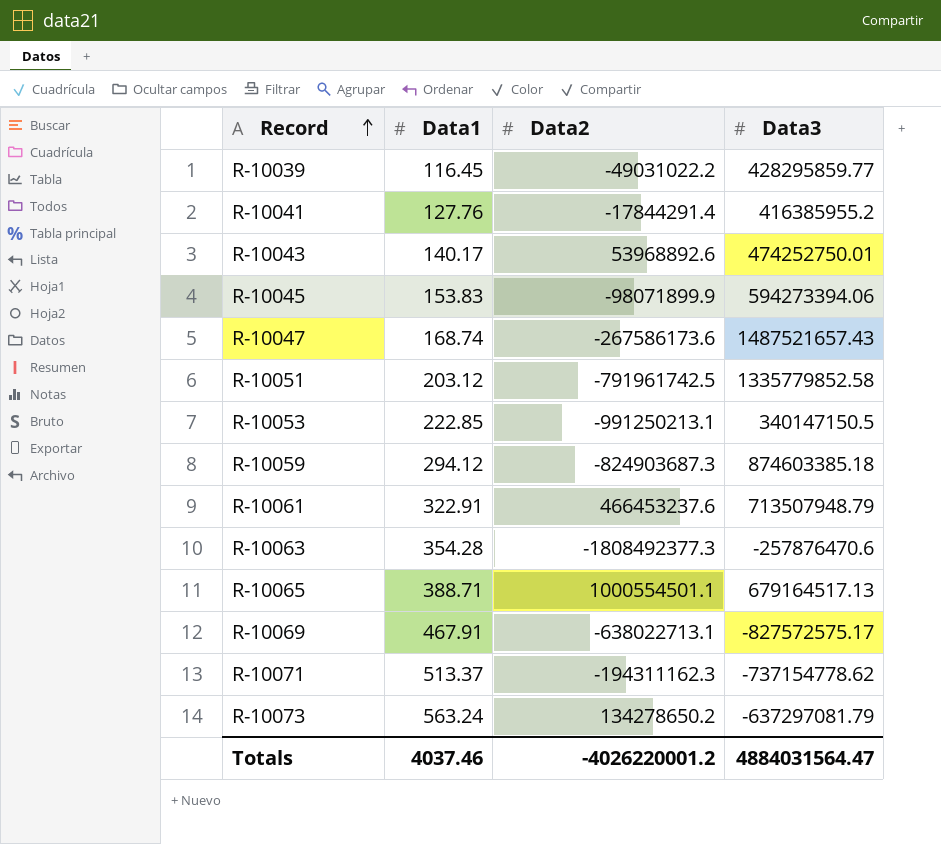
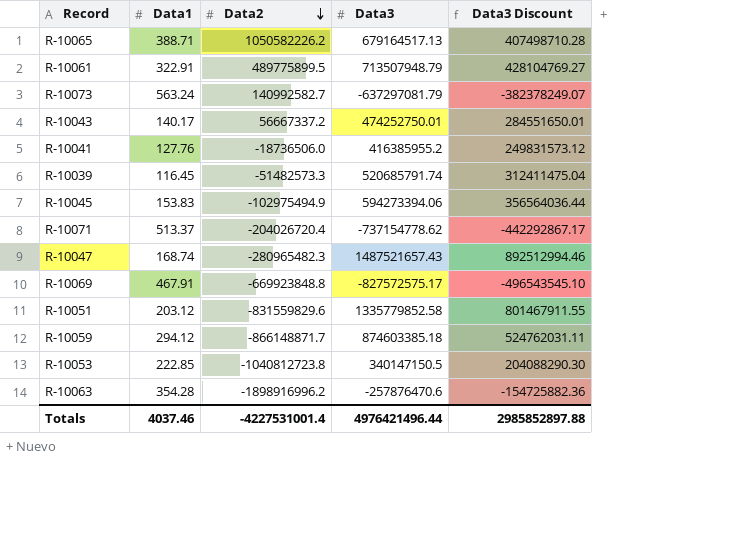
row order: Record ascending -> Data2 descending
column Data3 Discount | formula: none -> [Data3] * 0.6
R-10065 | Data2: 1000554501.1 -> 1050582226.2
R-10061 | Data2: 466453237.6 -> 489775899.5
R-10073 | Data2: 134278650.2 -> 140992582.7
R-10043 | Data2: 53968892.6 -> 56667337.2
R-10041 | Data2: -17844291.4 -> -18736506.0
R-10039 | Data2: -49031022.2 -> -51482573.3
R-10039 | Data3: 428295859.77 -> 520685791.74
R-10045 | Data2: -98071899.9 -> -102975494.9
R-10071 | Data2: -194311162.3 -> -204026720.4
R-10047 | Data2: -267586173.6 -> -280965482.3
R-10069 | Data2: -638022713.1 -> -669923848.8
R-10051 | Data2: -791961742.5 -> -831559829.6
R-10059 | Data2: -824903687.3 -> -866148871.7
R-10053 | Data2: -991250213.1 -> -1040812723.8
R-10063 | Data2: -1808492377.3 -> -1898916996.2
Totals | Data2: -4026220001.2 -> -4227531001.4
Totals | Data3: 4884031564.47 -> 4976421496.44

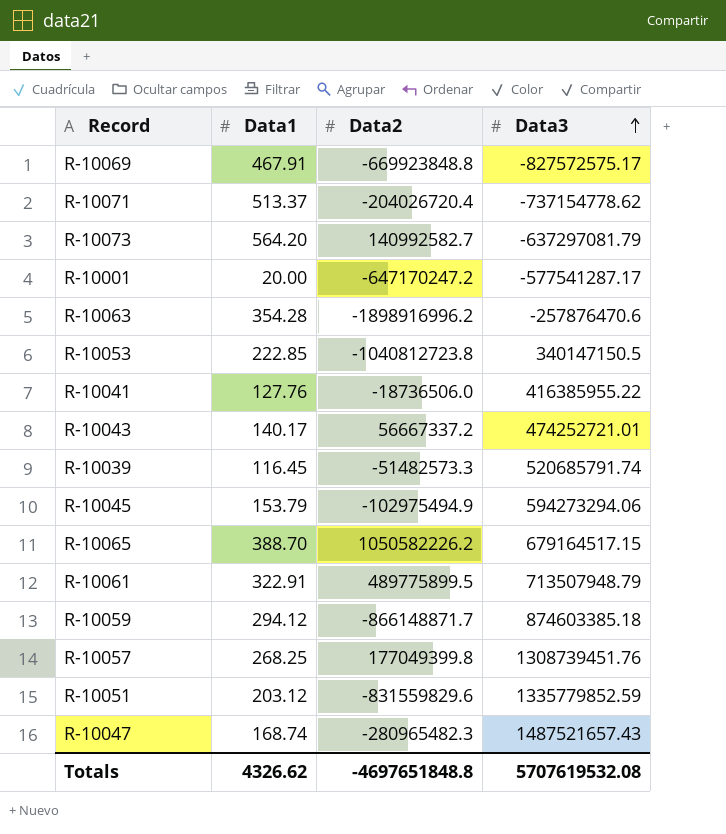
row order: Data2 descending -> Data3 ascending
column Data3 Discount | formula: [Data3] * 0.6 -> none
R-10073 | Data1: 563.24 -> 564.20
row R-10001: none -> 20.00 | -647170247.2 | -577541287.17
R-10041 | Data3: 416385955.2 -> 416385955.22
R-10043 | Data3: 474252750.01 -> 474252721.01
R-10045 | Data1: 153.83 -> 153.79
R-10045 | Data3: 594273394.06 -> 594273294.06
R-10065 | Data1: 388.71 -> 388.70
R-10065 | Data3: 679164517.13 -> 679164517.15
row R-10057: none -> 268.25 | 177049399.8 | 1308739451.76
R-10051 | Data3: 1335779852.58 -> 1335779852.59
Totals | Data1: 4037.46 -> 4326.62
Totals | Data2: -4227531001.4 -> -4697651848.8
Totals | Data3: 4976421496.44 -> 5707619532.08

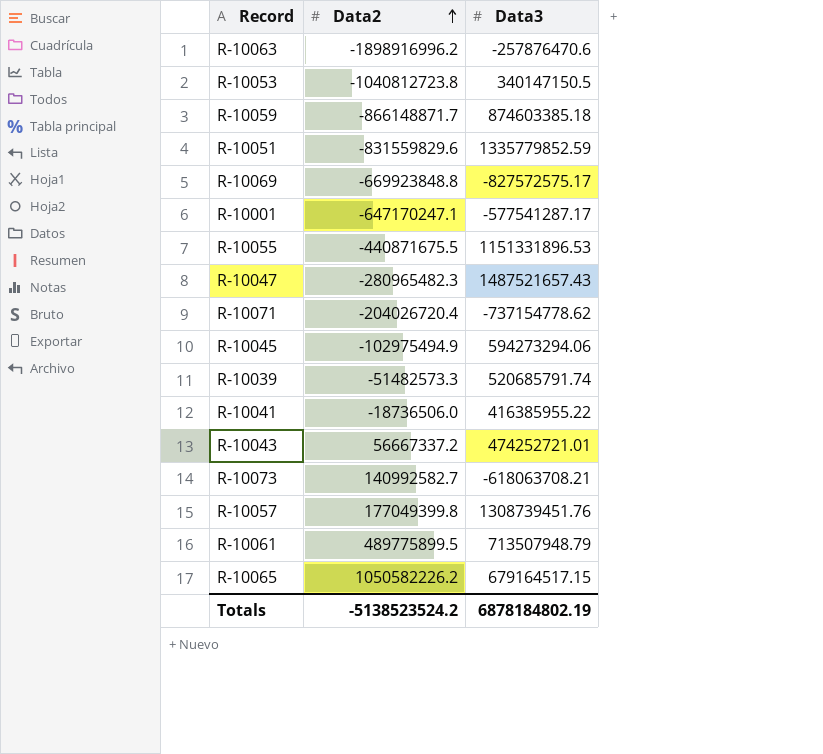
row order: Data3 ascending -> Data2 ascending
column Data1 | position: 2 -> none
R-10001 | Data2: -647170247.2 -> -647170247.1
row R-10055: none -> -440871675.5 | 1151331896.53
R-10073 | Data3: -637297081.79 -> -618063708.21
Totals | Data2: -4697651848.8 -> -5138523524.2
Totals | Data3: 5707619532.08 -> 6878184802.19

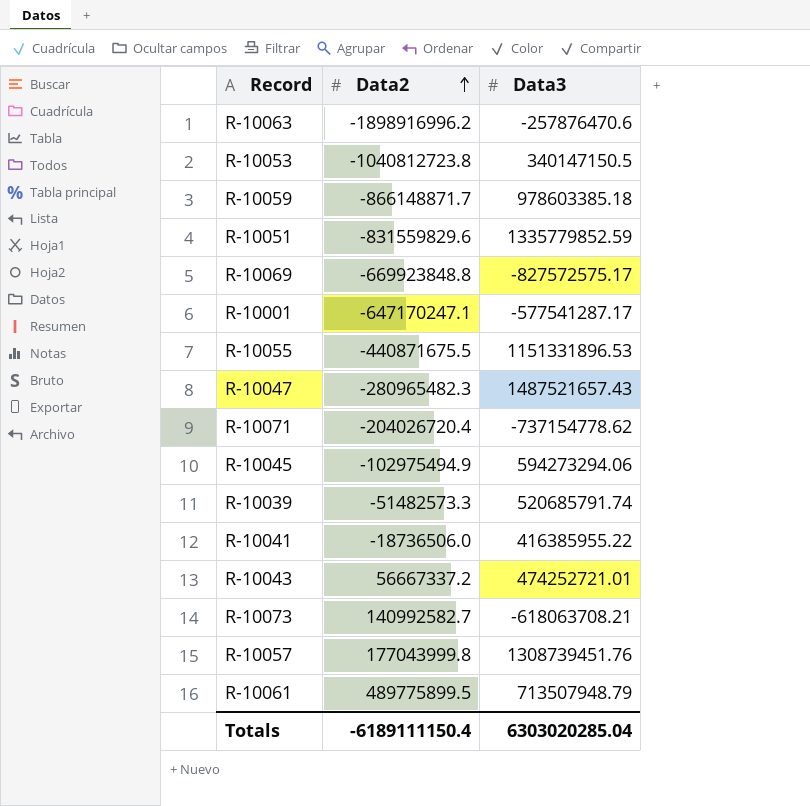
row R-10065: 1050582226.2 | 679164517.15 -> none
R-10059 | Data3: 874603385.18 -> 978603385.18
R-10057 | Data2: 177049399.8 -> 177043999.8
Totals | Data2: -5138523524.2 -> -6189111150.4
Totals | Data3: 6878184802.19 -> 6303020285.04

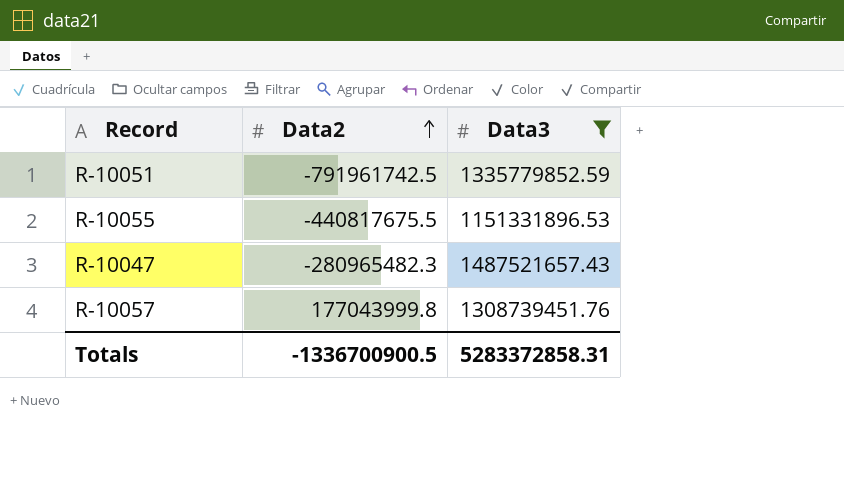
filter: none -> Data3 >= 1151331896.53
R-10051 | Data2: -831559829.6 -> -791961742.5
R-10055 | Data2: -440871675.5 -> -440817675.5
Totals | Data2: -6189111150.4 -> -1336700900.5
Totals | Data3: 6303020285.04 -> 5283372858.31

